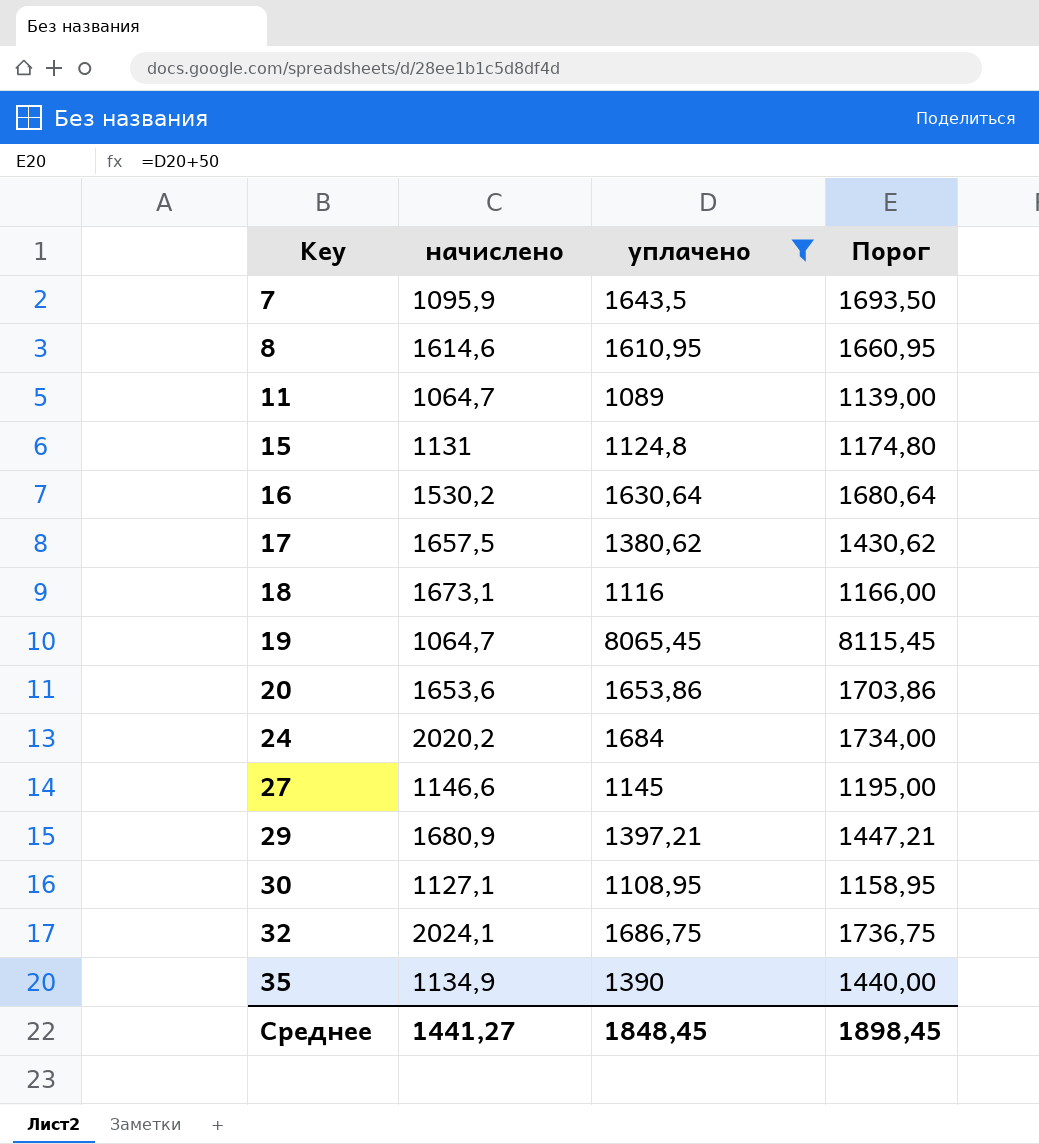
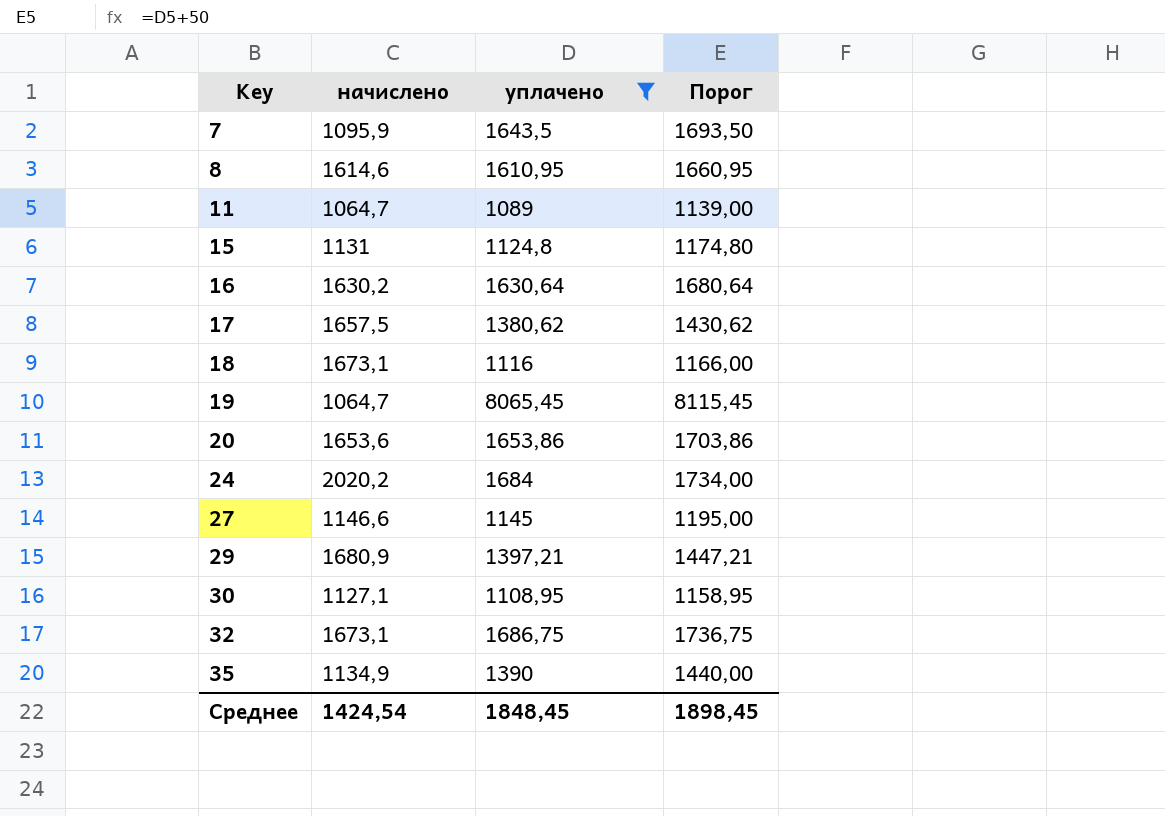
16 | начислено: 1530,2 -> 1630,2
32 | начислено: 2024,1 -> 1673,1
Среднее | начислено: 1441,27 -> 1424,54

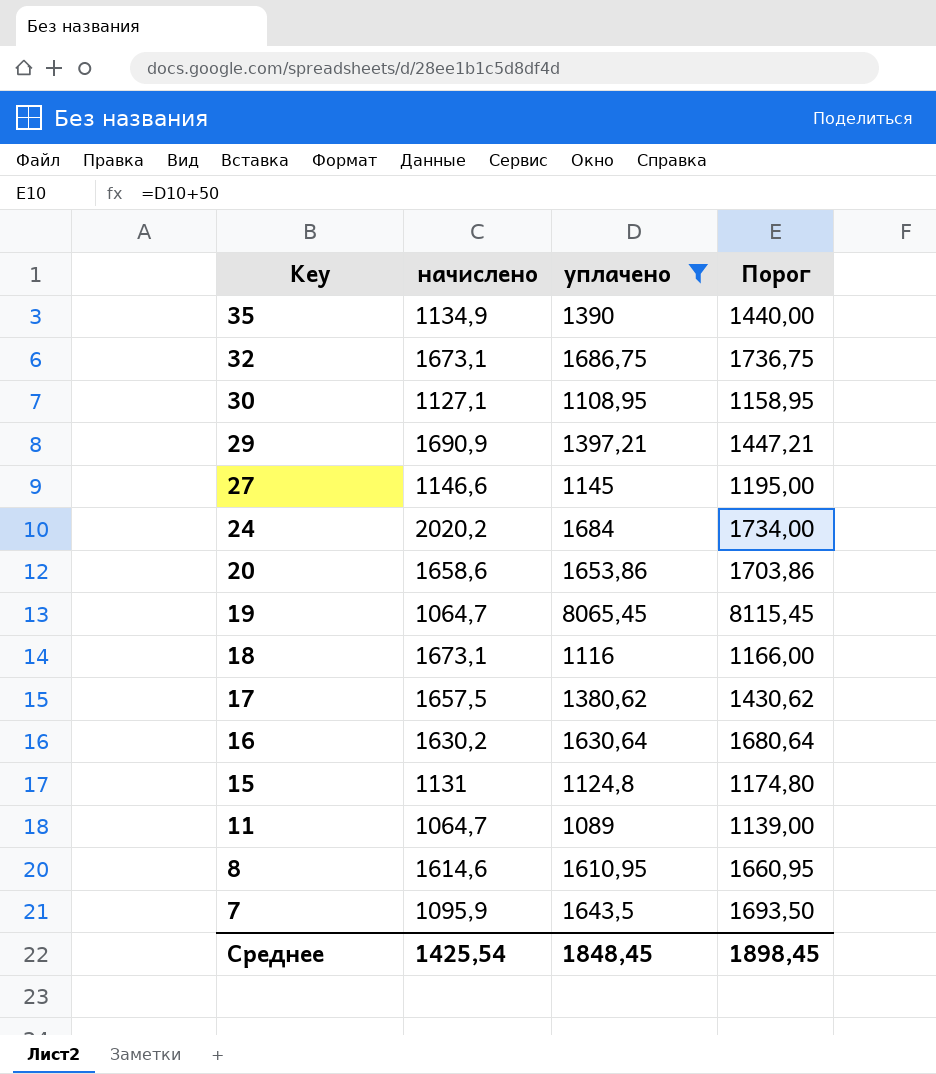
row order: Key ascending -> Key descending
29 | начислено: 1680,9 -> 1690,9
20 | начислено: 1653,6 -> 1658,6
Среднее | начислено: 1424,54 -> 1425,54

